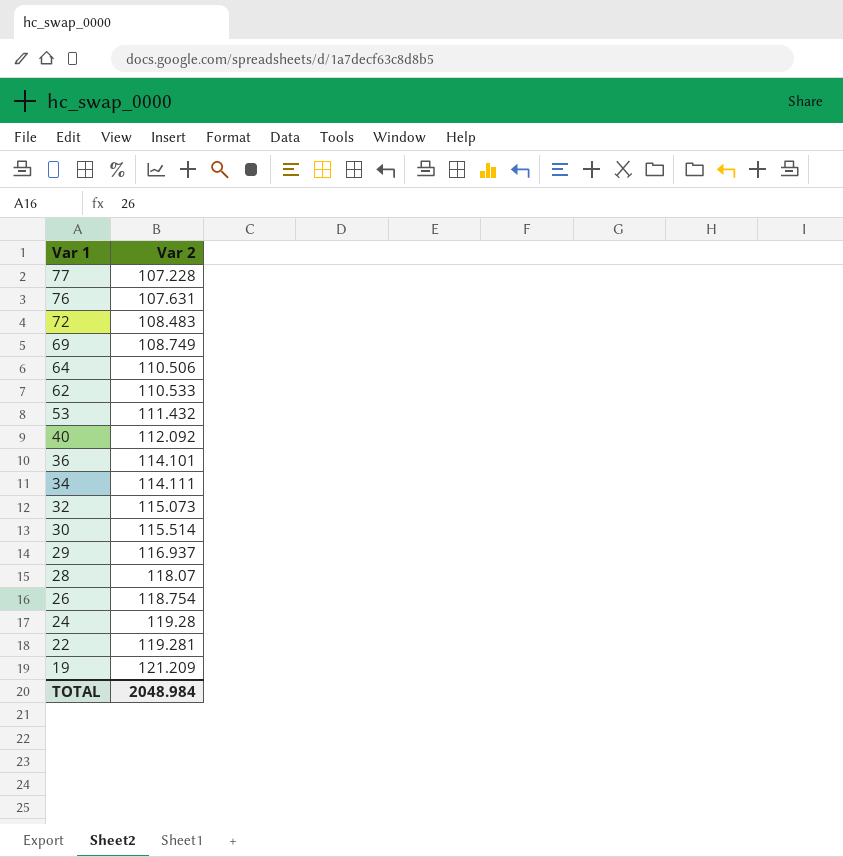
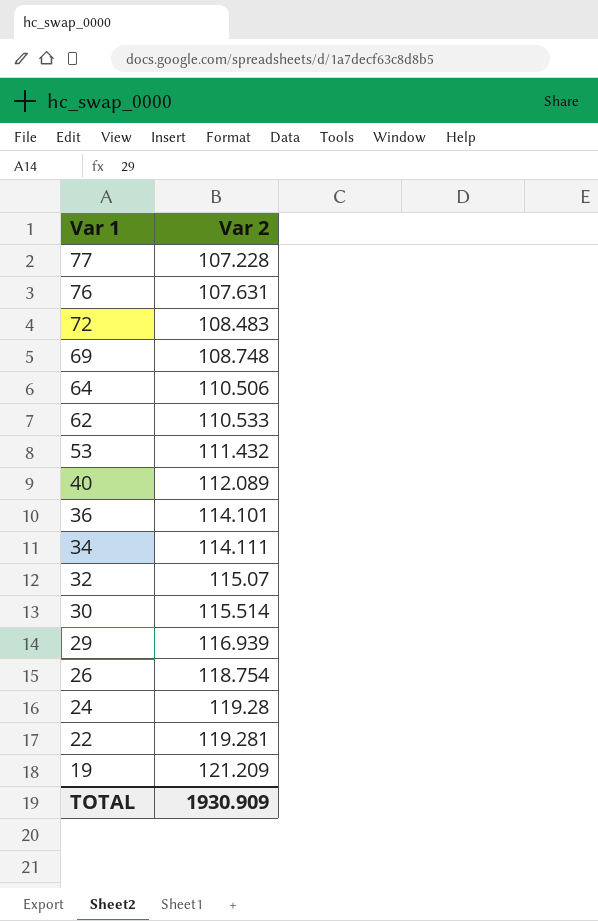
row 28: 118.07 -> none
69 | Var 2: 108.749 -> 108.748
40 | Var 2: 112.092 -> 112.089
32 | Var 2: 115.073 -> 115.07
29 | Var 2: 116.937 -> 116.939
TOTAL | Var 2: 2048.984 -> 1930.909

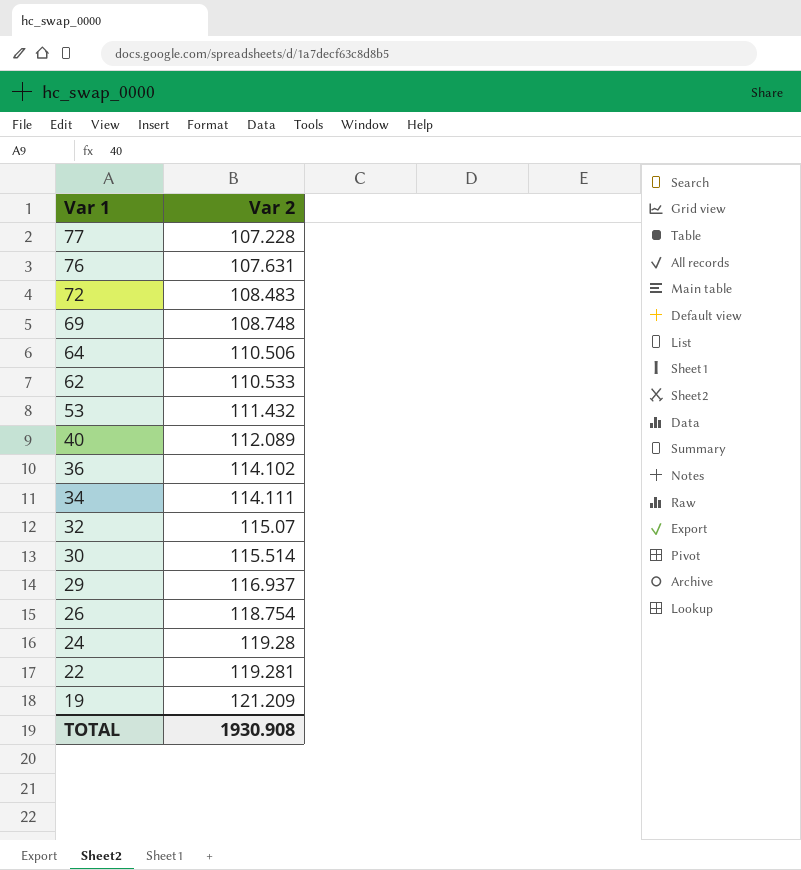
36 | Var 2: 114.101 -> 114.102
29 | Var 2: 116.939 -> 116.937
TOTAL | Var 2: 1930.909 -> 1930.908

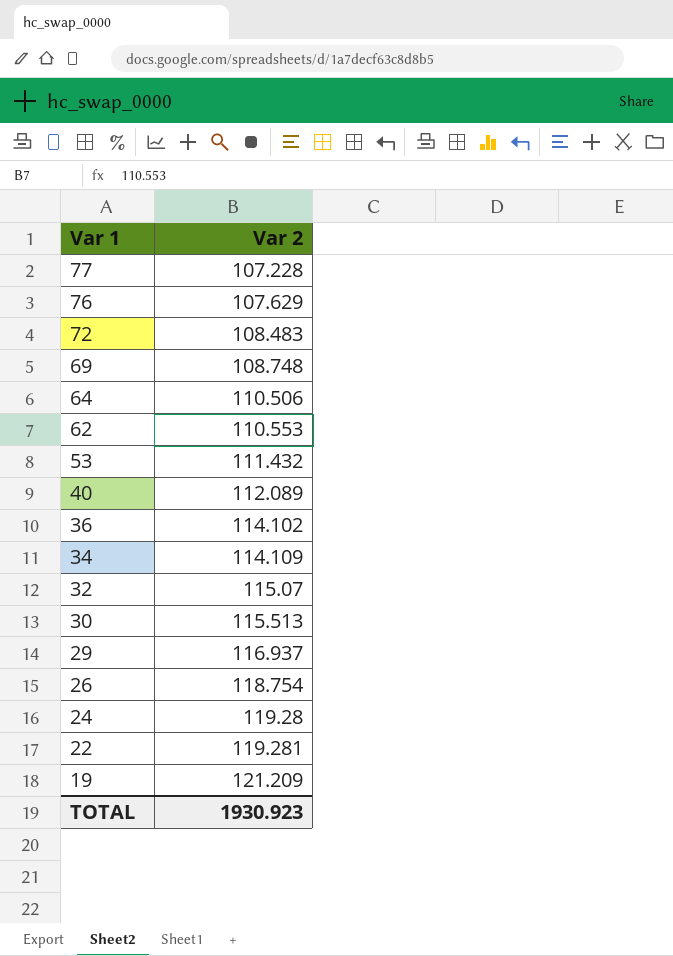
76 | Var 2: 107.631 -> 107.629
62 | Var 2: 110.533 -> 110.553
34 | Var 2: 114.111 -> 114.109
30 | Var 2: 115.514 -> 115.513
TOTAL | Var 2: 1930.908 -> 1930.923

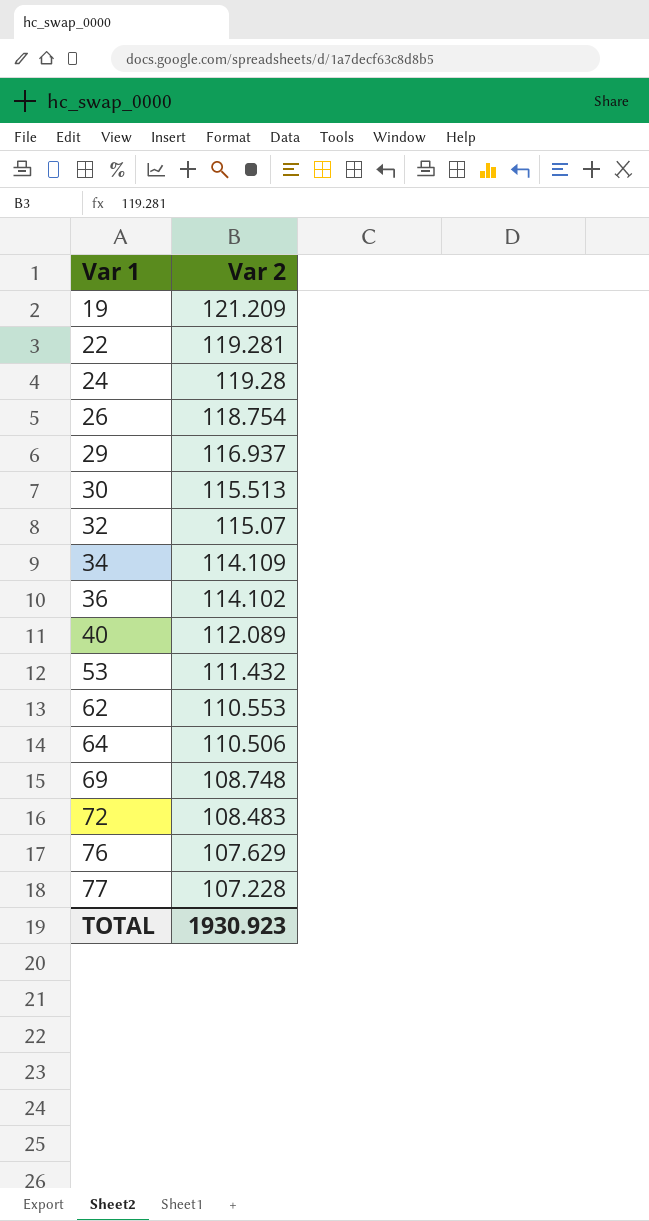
row order: Var 1 descending -> Var 1 ascending

